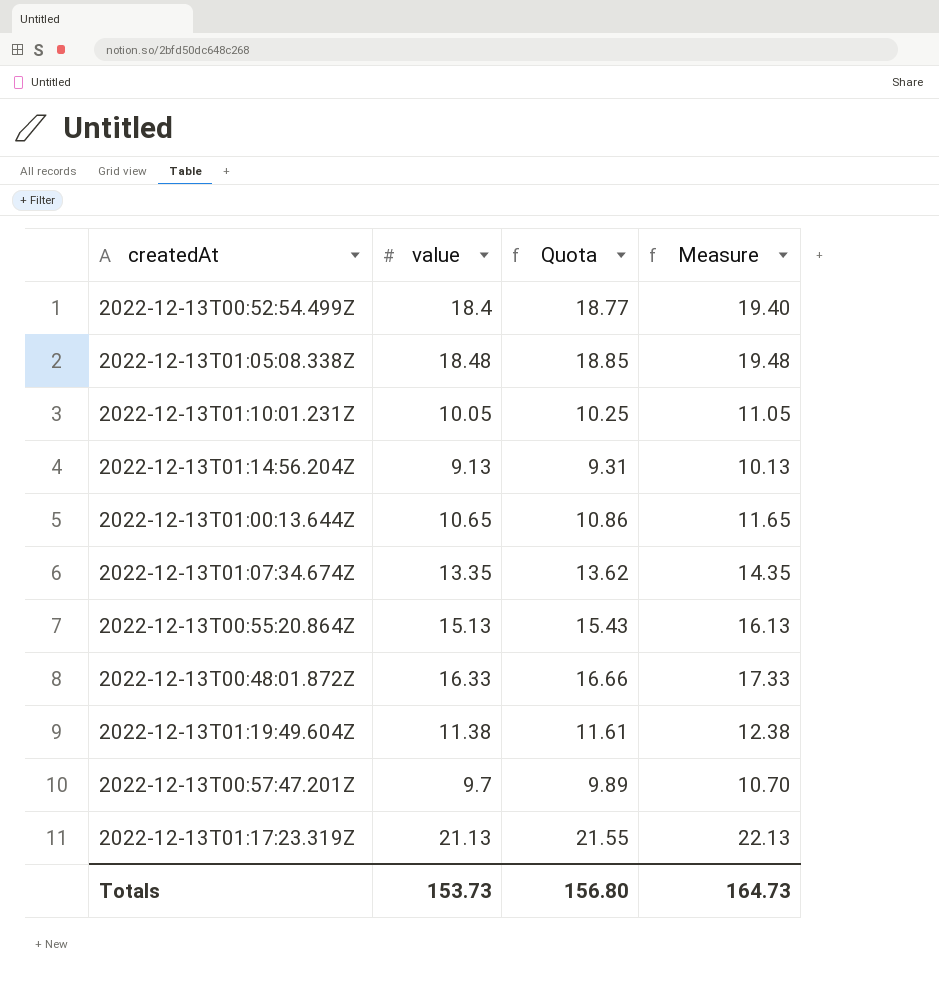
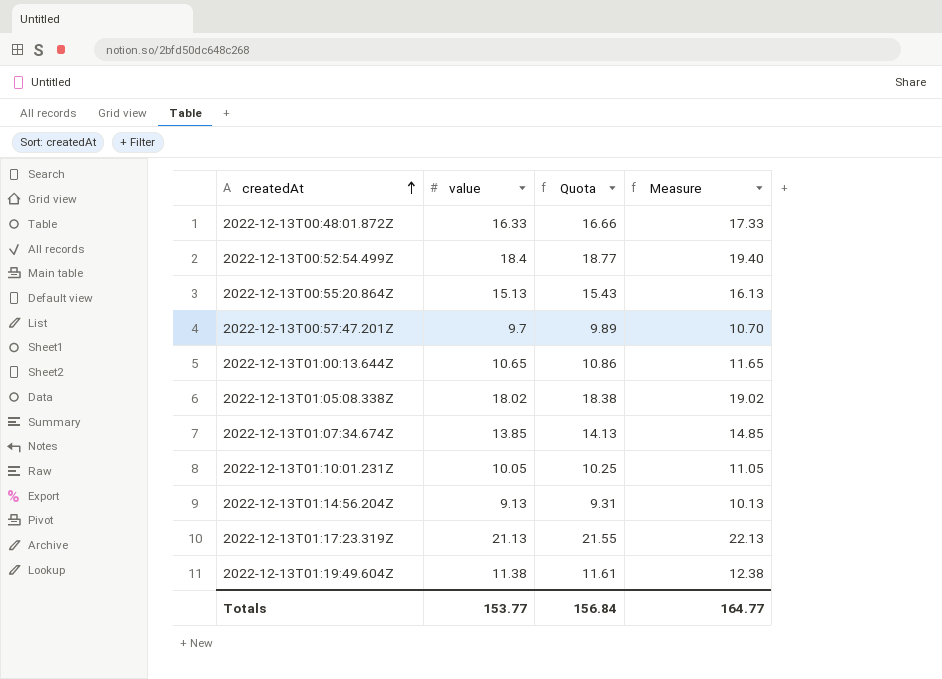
row order: none -> createdAt ascending
2022-12-13T01:05:08.338Z | value: 18.48 -> 18.02
2022-12-13T01:05:08.338Z | Quota: 18.85 -> 18.38
2022-12-13T01:05:08.338Z | Measure: 19.48 -> 19.02
2022-12-13T01:07:34.674Z | value: 13.35 -> 13.85
2022-12-13T01:07:34.674Z | Quota: 13.62 -> 14.13
2022-12-13T01:07:34.674Z | Measure: 14.35 -> 14.85
Totals | value: 153.73 -> 153.77
Totals | Quota: 156.80 -> 156.84
Totals | Measure: 164.73 -> 164.77

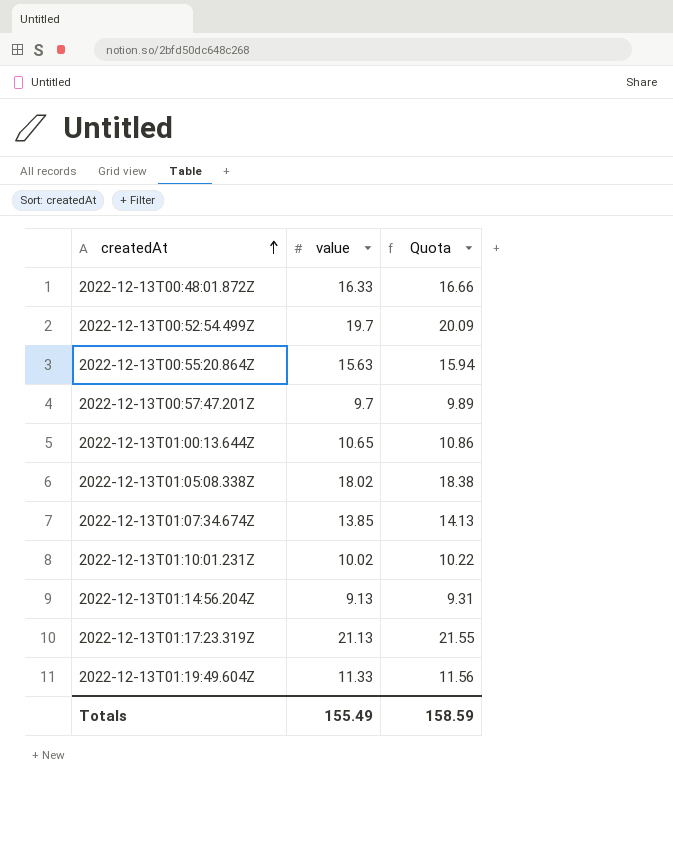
column Measure | formula: [value] + 1 -> none
2022-12-13T00:52:54.499Z | value: 18.4 -> 19.7
2022-12-13T00:52:54.499Z | Quota: 18.77 -> 20.09
2022-12-13T00:55:20.864Z | value: 15.13 -> 15.63
2022-12-13T00:55:20.864Z | Quota: 15.43 -> 15.94
2022-12-13T01:10:01.231Z | value: 10.05 -> 10.02
2022-12-13T01:10:01.231Z | Quota: 10.25 -> 10.22
2022-12-13T01:19:49.604Z | value: 11.38 -> 11.33
2022-12-13T01:19:49.604Z | Quota: 11.61 -> 11.56
Totals | value: 153.77 -> 155.49
Totals | Quota: 156.84 -> 158.59

